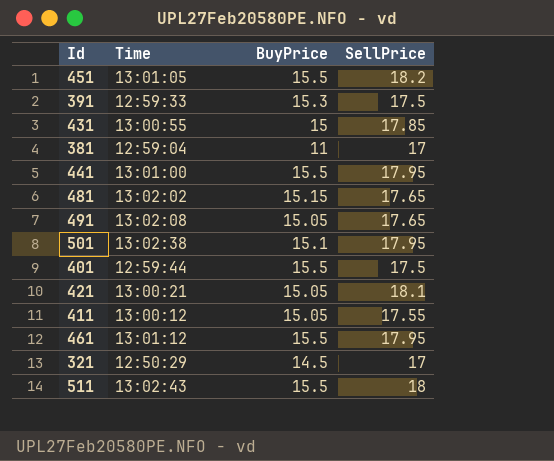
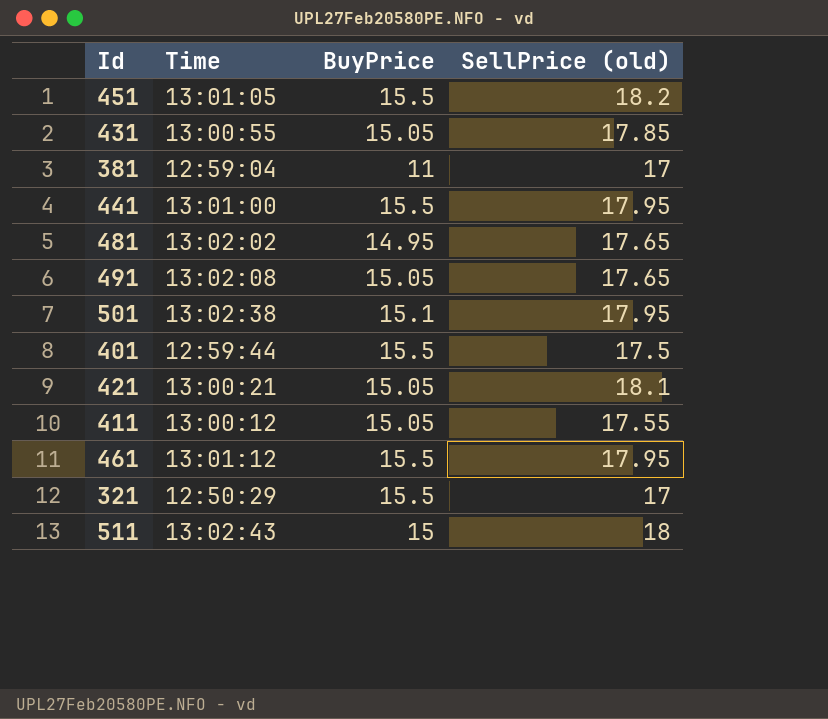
column name: SellPrice -> SellPrice (old)
row 391: 12:59:33 | 15.3 | 17.5 -> none
431 | BuyPrice: 15 -> 15.05
481 | BuyPrice: 15.15 -> 14.95
321 | BuyPrice: 14.5 -> 15.5
511 | BuyPrice: 15.5 -> 15

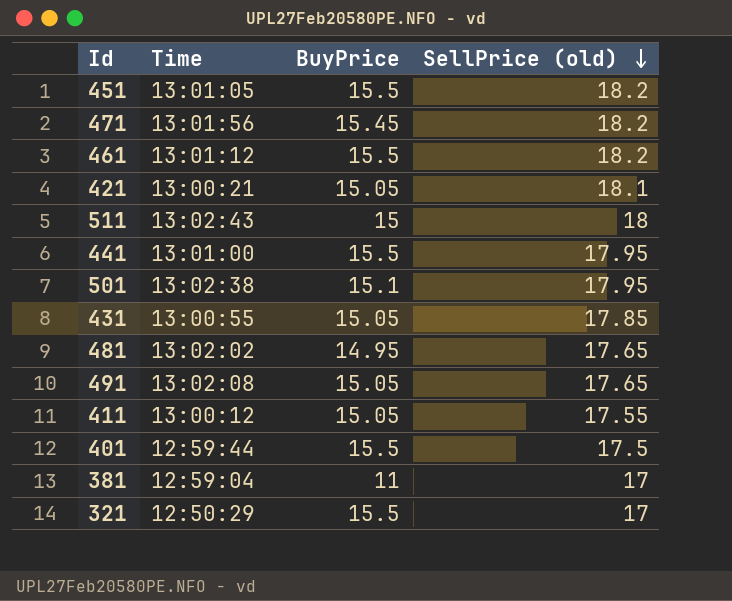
row order: none -> SellPrice (old) descending
row 471: none -> 13:01:56 | 15.45 | 18.2
461 | SellPrice (old): 17.95 -> 18.2

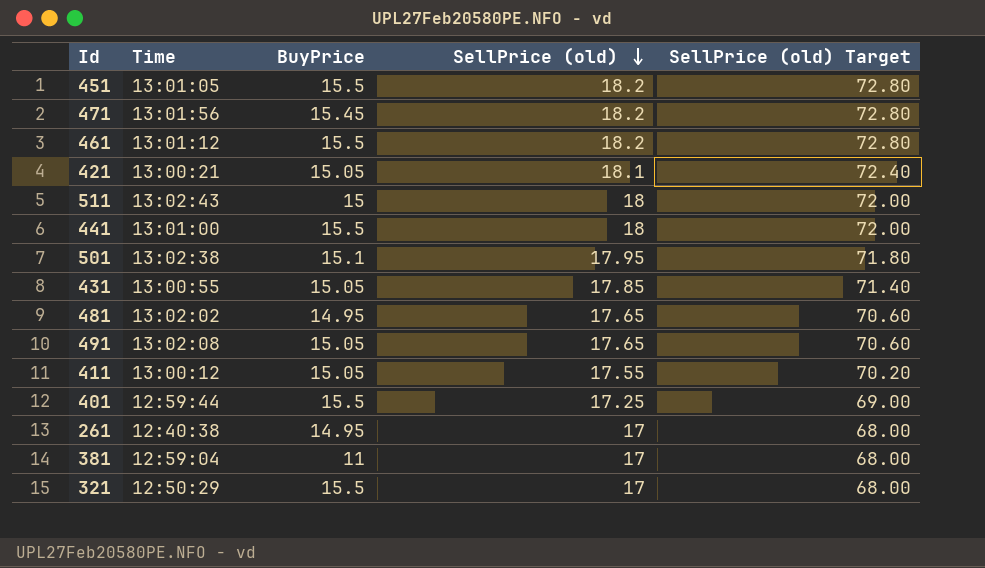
column SellPrice (old) Target | formula: none -> [SellPrice (old)] * 4
441 | SellPrice (old): 17.95 -> 18
401 | SellPrice (old): 17.5 -> 17.25
row 261: none -> 12:40:38 | 14.95 | 17 | 68.00

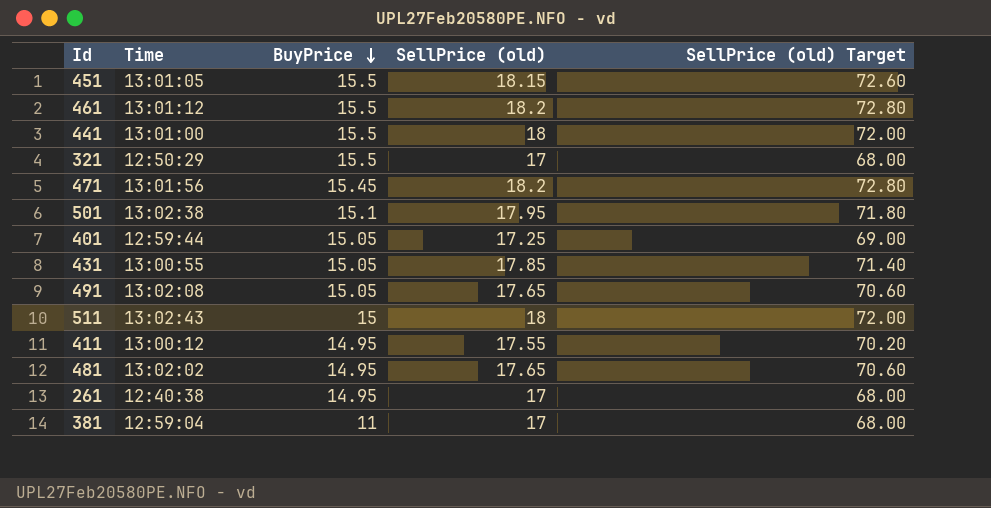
row order: SellPrice (old) descending -> BuyPrice descending
row 421: 13:00:21 | 15.05 | 18.1 | 72.40 -> none
451 | SellPrice (old): 18.2 -> 18.15
451 | SellPrice (old) Target: 72.80 -> 72.60
401 | BuyPrice: 15.5 -> 15.05
411 | BuyPrice: 15.05 -> 14.95

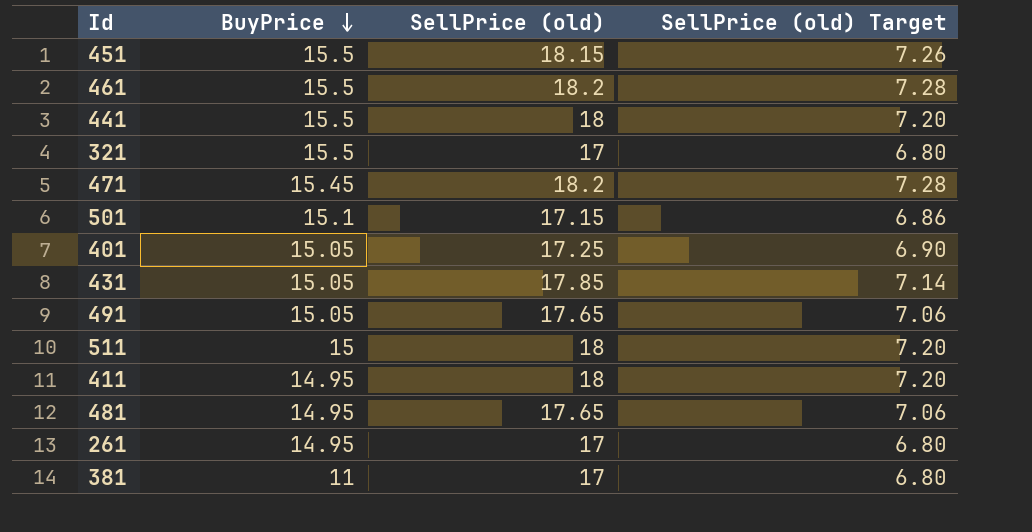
column Time | position: 2 -> none
column SellPrice (old) Target | formula: [SellPrice (old)] * 4 -> [SellPrice (old)] * 0.4
501 | SellPrice (old): 17.95 -> 17.15
411 | SellPrice (old): 17.55 -> 18

